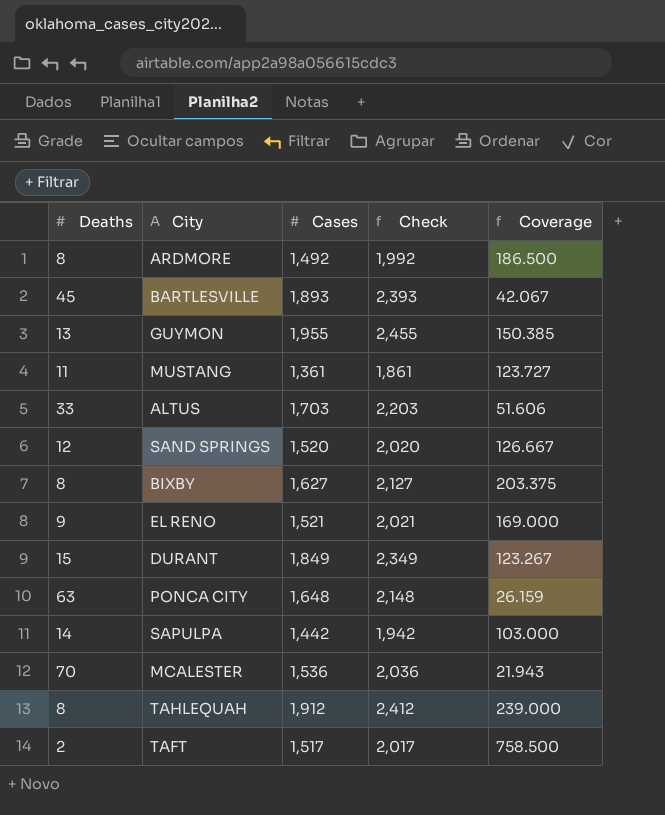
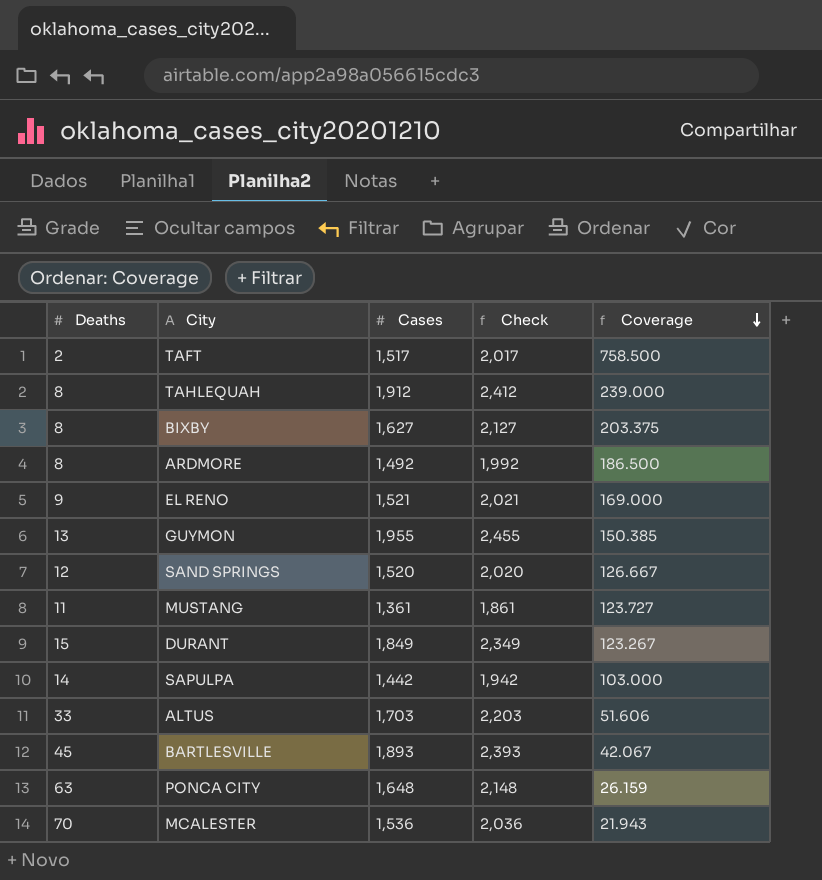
row order: none -> Coverage descending

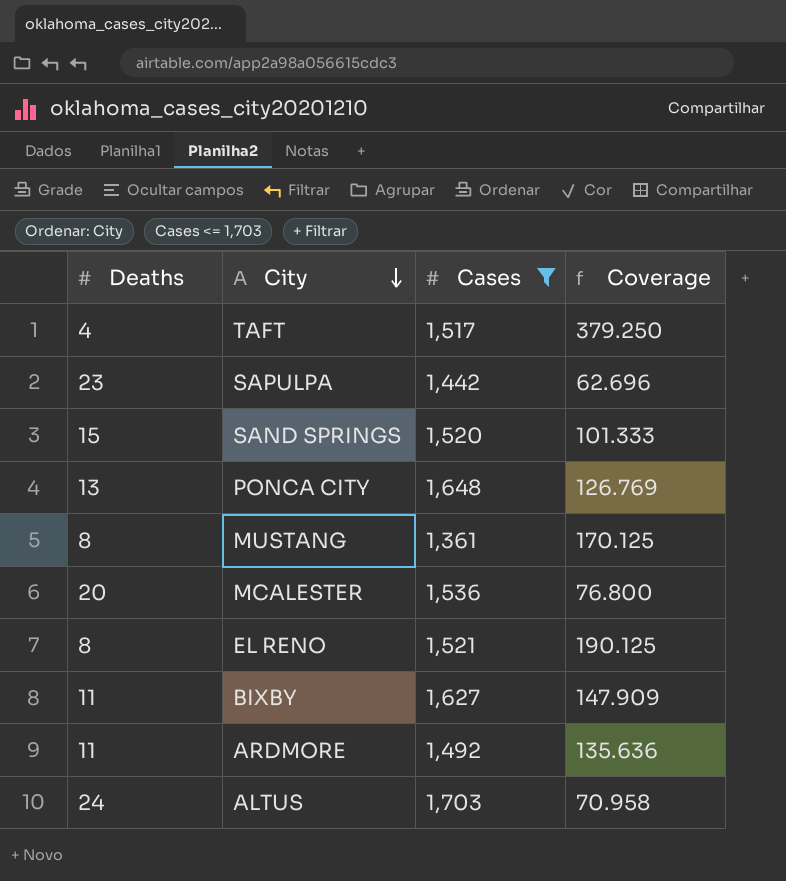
filter: none -> Cases <= 1,703
row order: Coverage descending -> City descending
column Check | formula: [Cases] + 500 -> none
TAFT | Deaths: 2 -> 4
TAFT | Coverage: 758.500 -> 379.250
SAPULPA | Deaths: 14 -> 23
SAPULPA | Coverage: 103.000 -> 62.696
SAND SPRINGS | Deaths: 12 -> 15
SAND SPRINGS | Coverage: 126.667 -> 101.333
PONCA CITY | Deaths: 63 -> 13
PONCA CITY | Coverage: 26.159 -> 126.769
MUSTANG | Deaths: 11 -> 8
MUSTANG | Coverage: 123.727 -> 170.125
MCALESTER | Deaths: 70 -> 20
MCALESTER | Coverage: 21.943 -> 76.800
EL RENO | Deaths: 9 -> 8
EL RENO | Coverage: 169.000 -> 190.125
BIXBY | Deaths: 8 -> 11
BIXBY | Coverage: 203.375 -> 147.909
ARDMORE | Deaths: 8 -> 11
ARDMORE | Coverage: 186.500 -> 135.636
ALTUS | Deaths: 33 -> 24
ALTUS | Coverage: 51.606 -> 70.958

